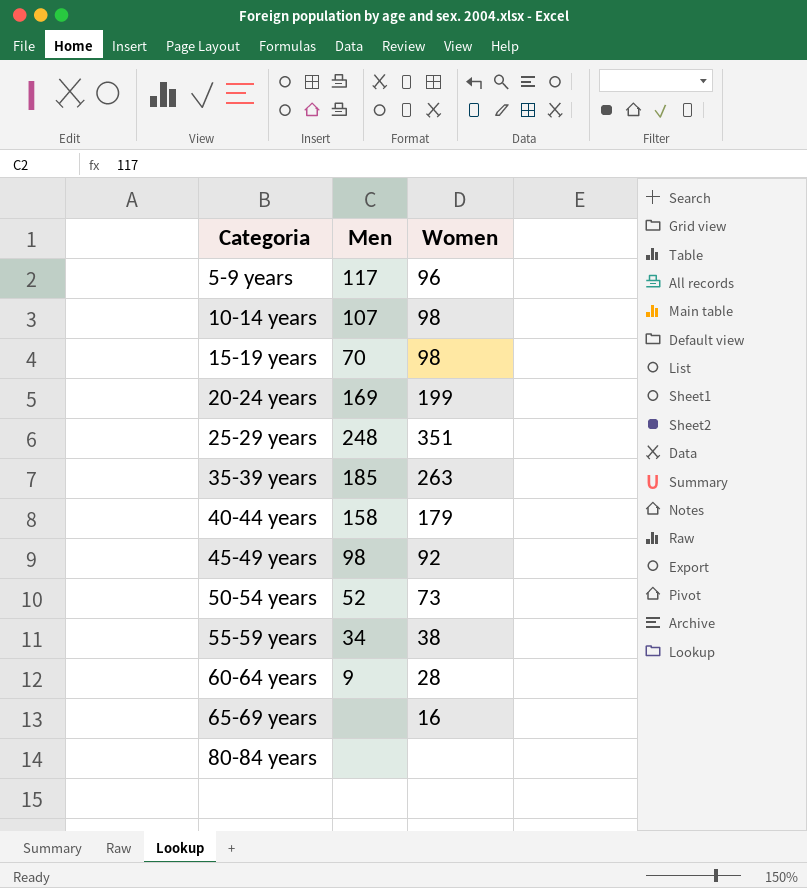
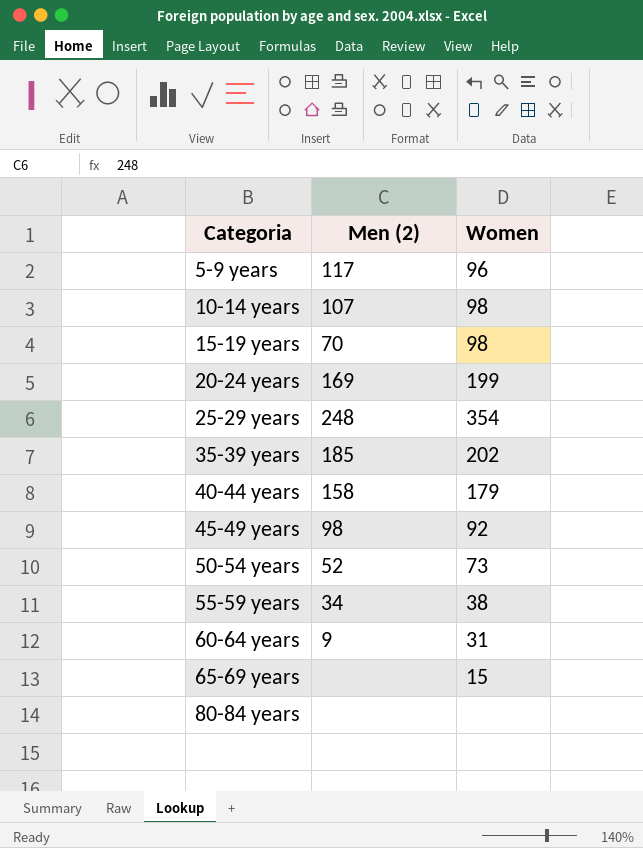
column name: Men -> Men (2)
25-29 years | Women: 351 -> 354
35-39 years | Women: 263 -> 202
60-64 years | Women: 28 -> 31
65-69 years | Women: 16 -> 15

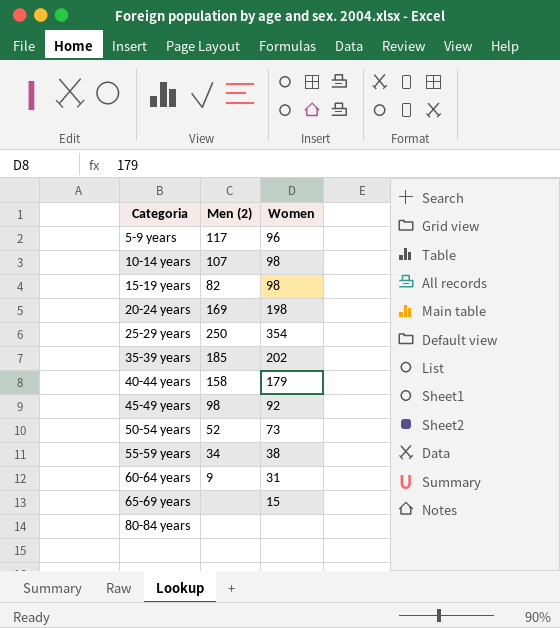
15-19 years | Men (2): 70 -> 82
20-24 years | Women: 199 -> 198
25-29 years | Men (2): 248 -> 250

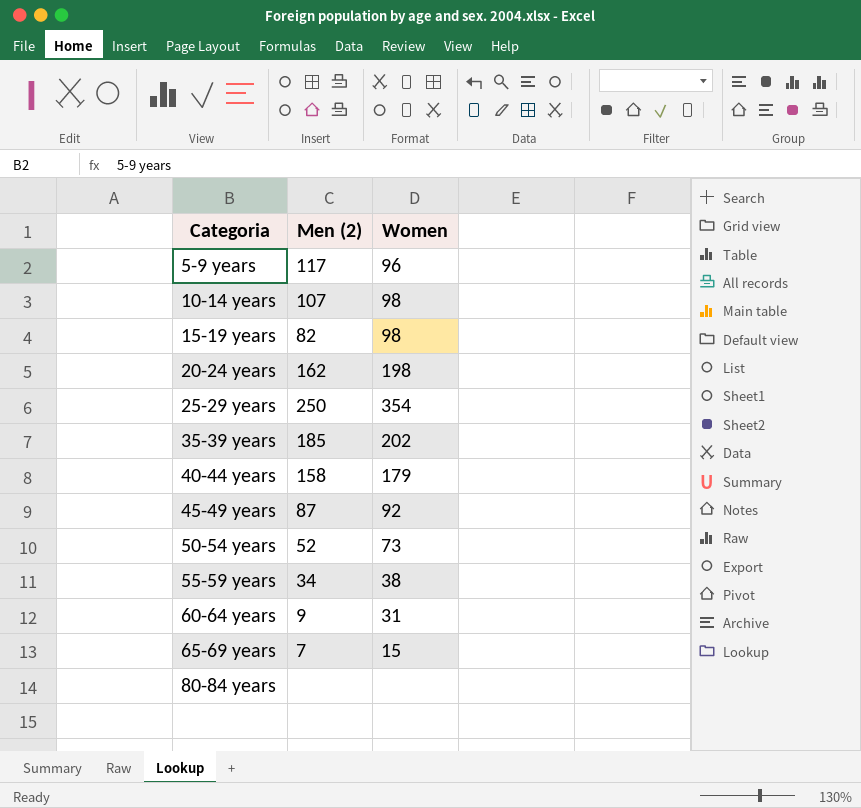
20-24 years | Men (2): 169 -> 162
45-49 years | Men (2): 98 -> 87
65-69 years | Men (2): none -> 7

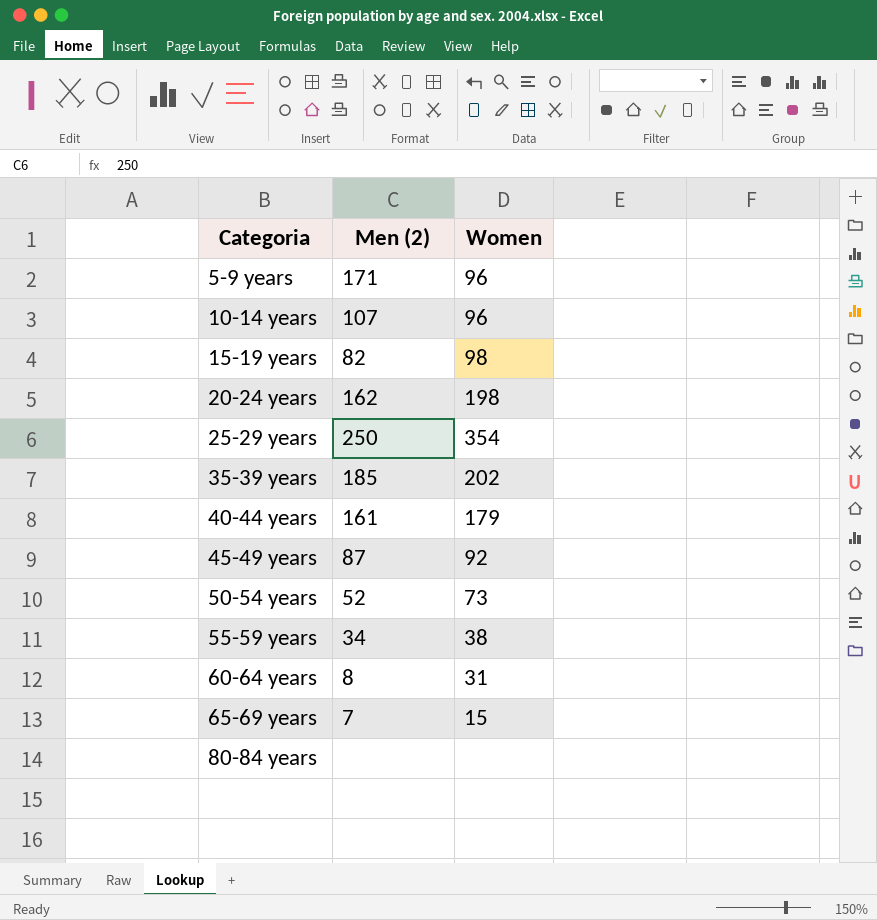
5-9 years | Men (2): 117 -> 171
10-14 years | Women: 98 -> 96
40-44 years | Men (2): 158 -> 161
60-64 years | Men (2): 9 -> 8

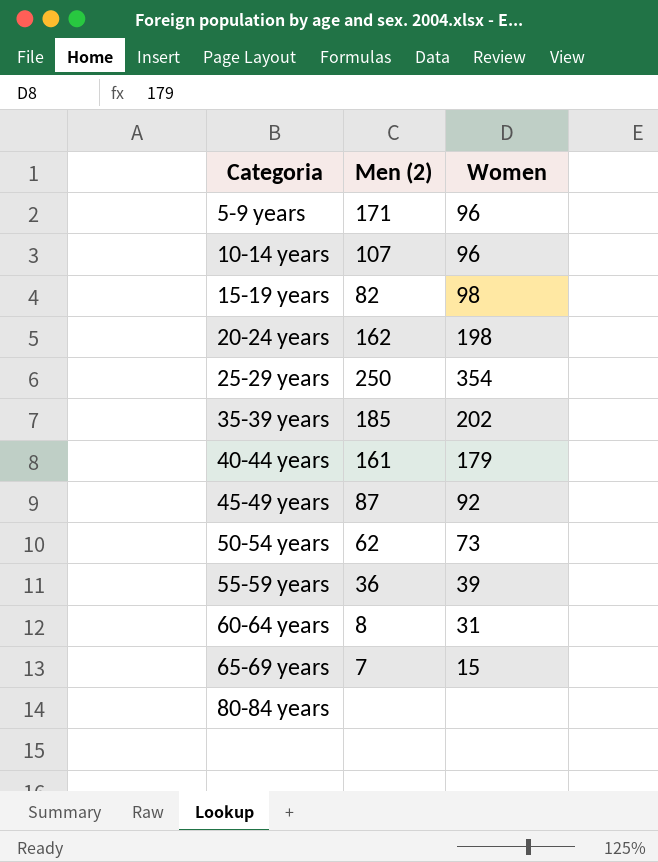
50-54 years | Men (2): 52 -> 62
55-59 years | Men (2): 34 -> 36
55-59 years | Women: 38 -> 39

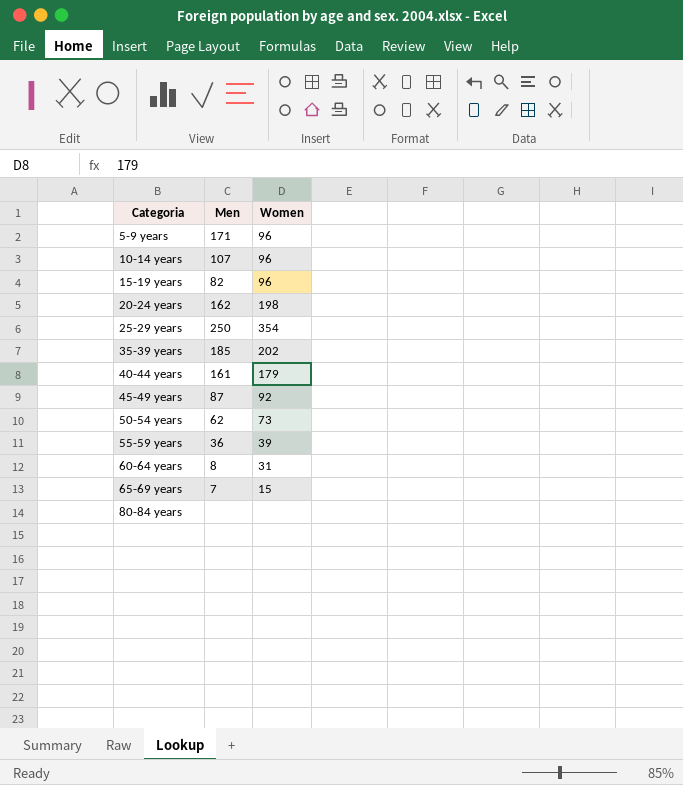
column name: Men (2) -> Men
15-19 years | Women: 98 -> 96

